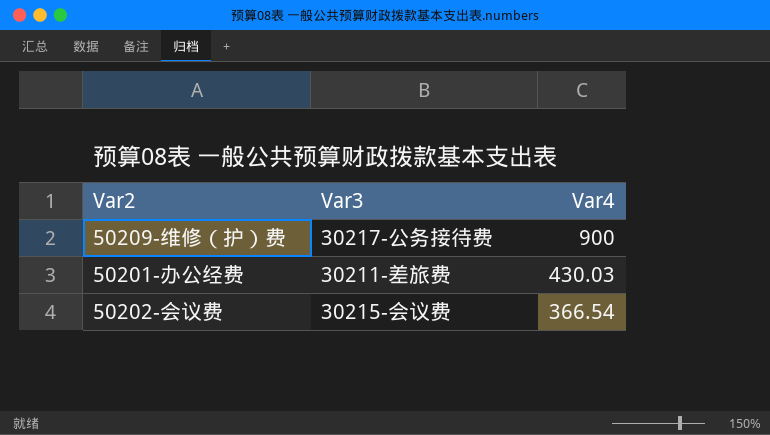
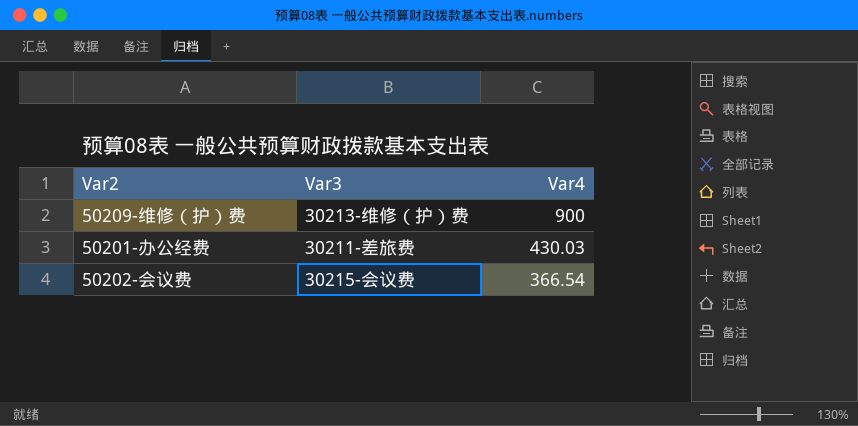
50209-维修（护）费 | Var3: 30217-公务接待费 -> 30213-维修（护）费

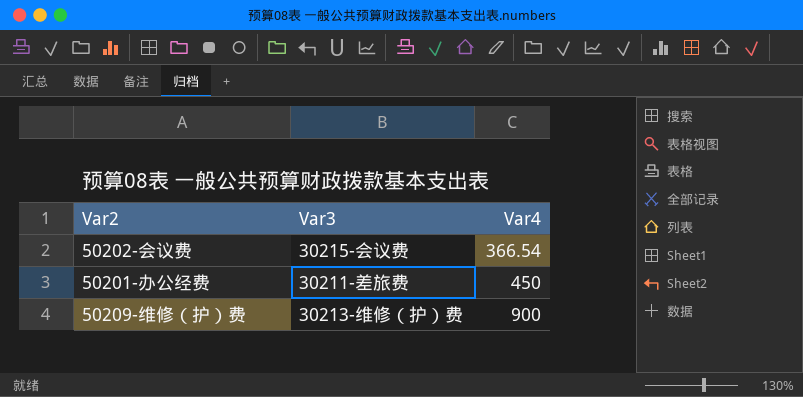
row order: Var4 descending -> Var4 ascending
50201-办公经费 | Var4: 430.03 -> 450

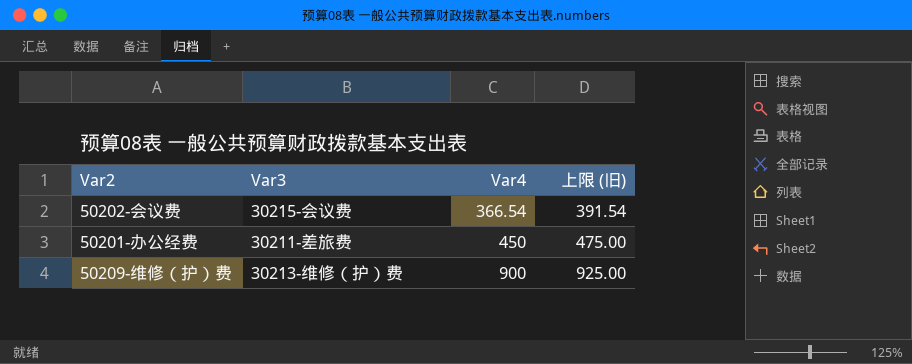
column 上限 (旧) | formula: none -> [Var4] + 25

